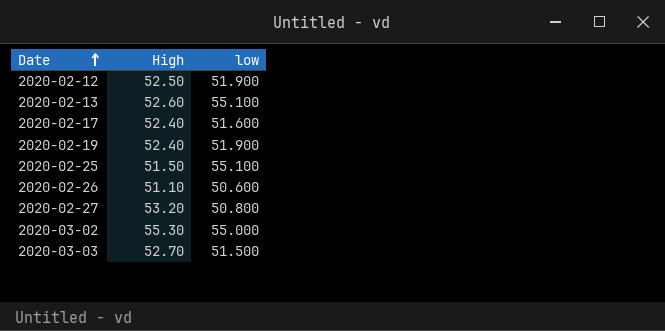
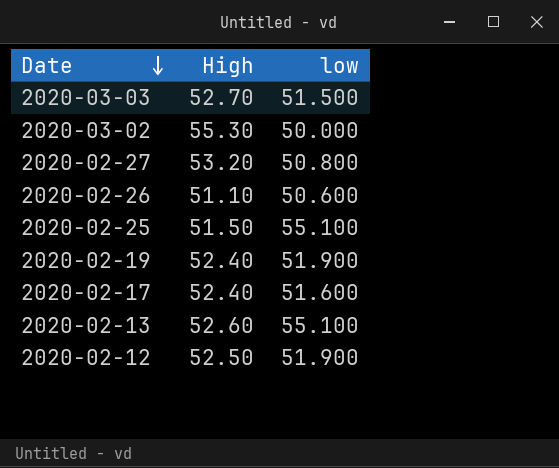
row order: Date ascending -> Date descending
2020-03-02 | low: 55.000 -> 50.000

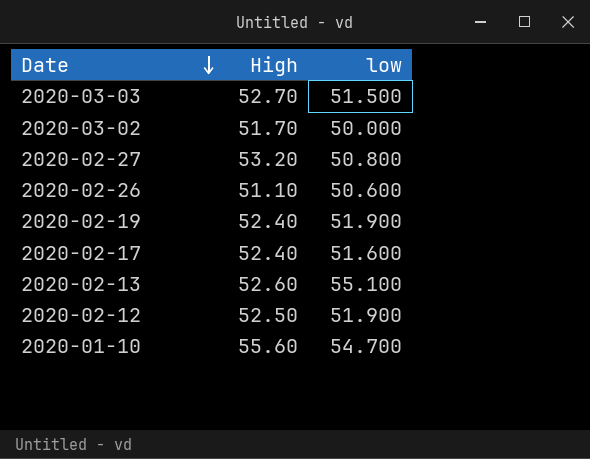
row 2020-02-25: 51.50 | 55.100 -> none
2020-03-02 | High: 55.30 -> 51.70
row 2020-01-10: none -> 55.60 | 54.700

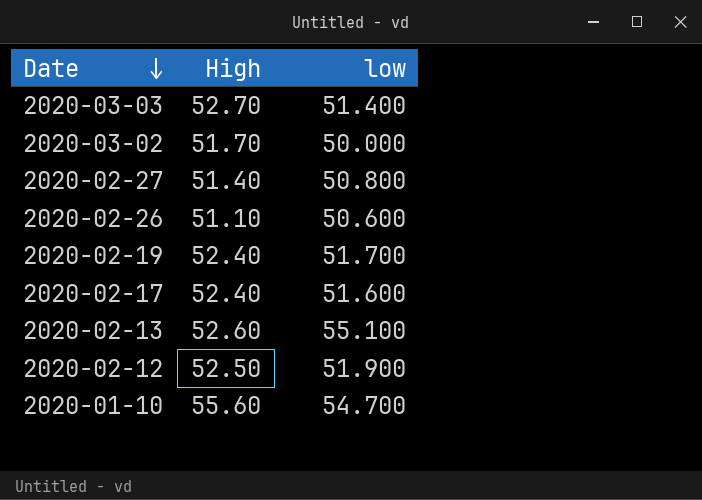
2020-03-03 | low: 51.500 -> 51.400
2020-02-27 | High: 53.20 -> 51.40
2020-02-19 | low: 51.900 -> 51.700

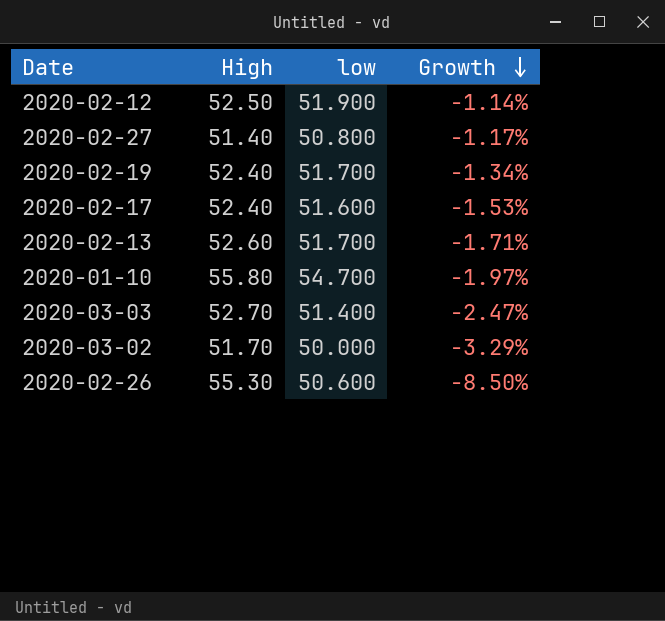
row order: Date descending -> Growth descending
column Growth | formula: none -> ([low] - [High]) / [High]
2020-02-13 | low: 55.100 -> 51.700
2020-01-10 | High: 55.60 -> 55.80
2020-02-26 | High: 51.10 -> 55.30

